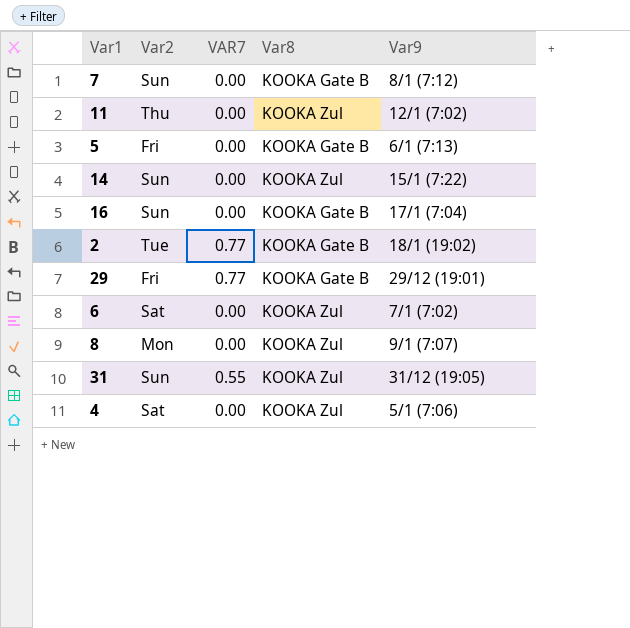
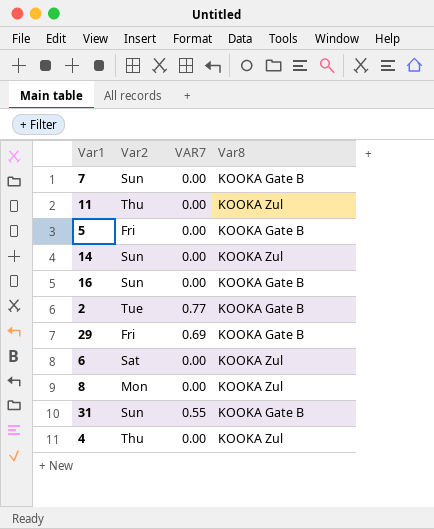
column Var9 | position: 5 -> none
29 | VAR7: 0.77 -> 0.69
31 | Var8: KOOKA Zul -> KOOKA Gate B
4 | Var2: Sat -> Thu

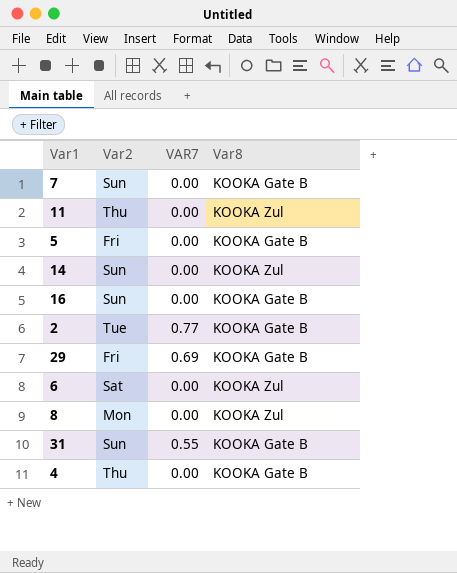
4 | Var8: KOOKA Zul -> KOOKA Gate B

